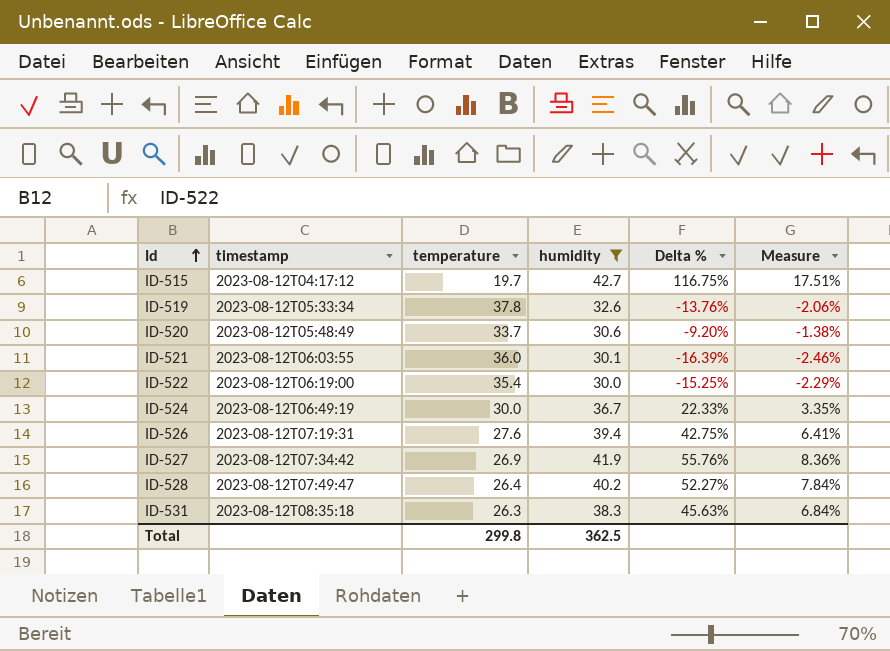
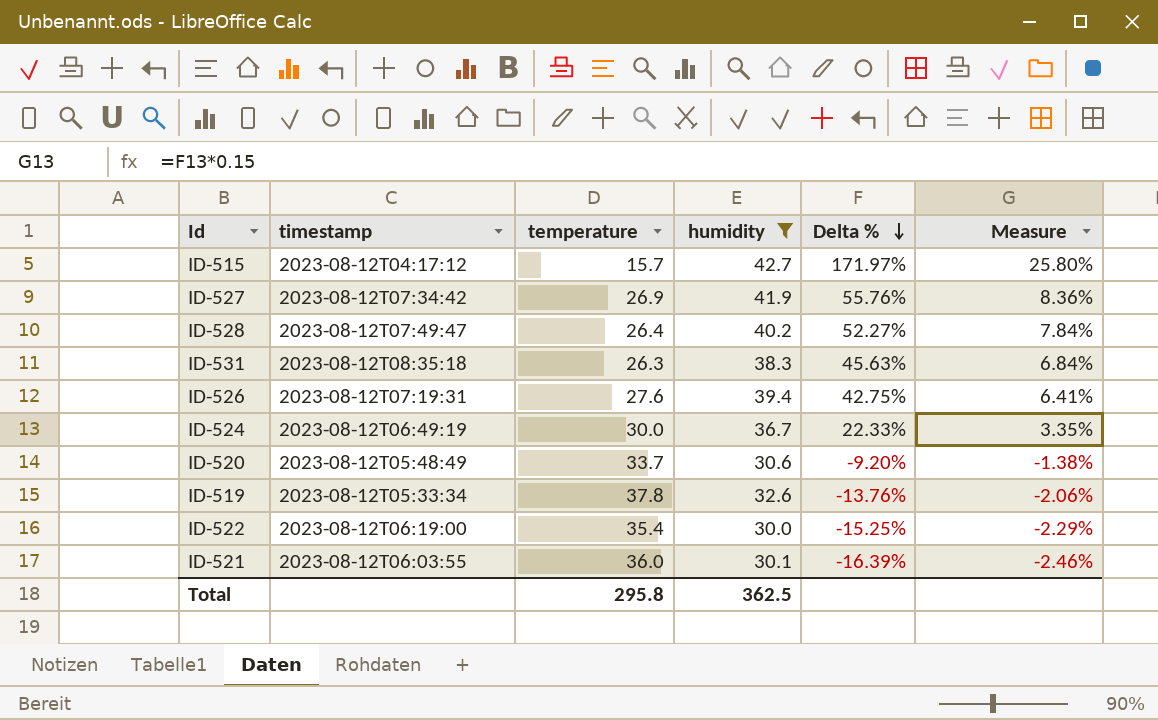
row order: Id ascending -> Delta % descending
ID-515 | temperature: 19.7 -> 15.7
ID-515 | Delta %: 116.75% -> 171.97%
ID-515 | Measure: 17.51% -> 25.80%
Total | temperature: 299.8 -> 295.8

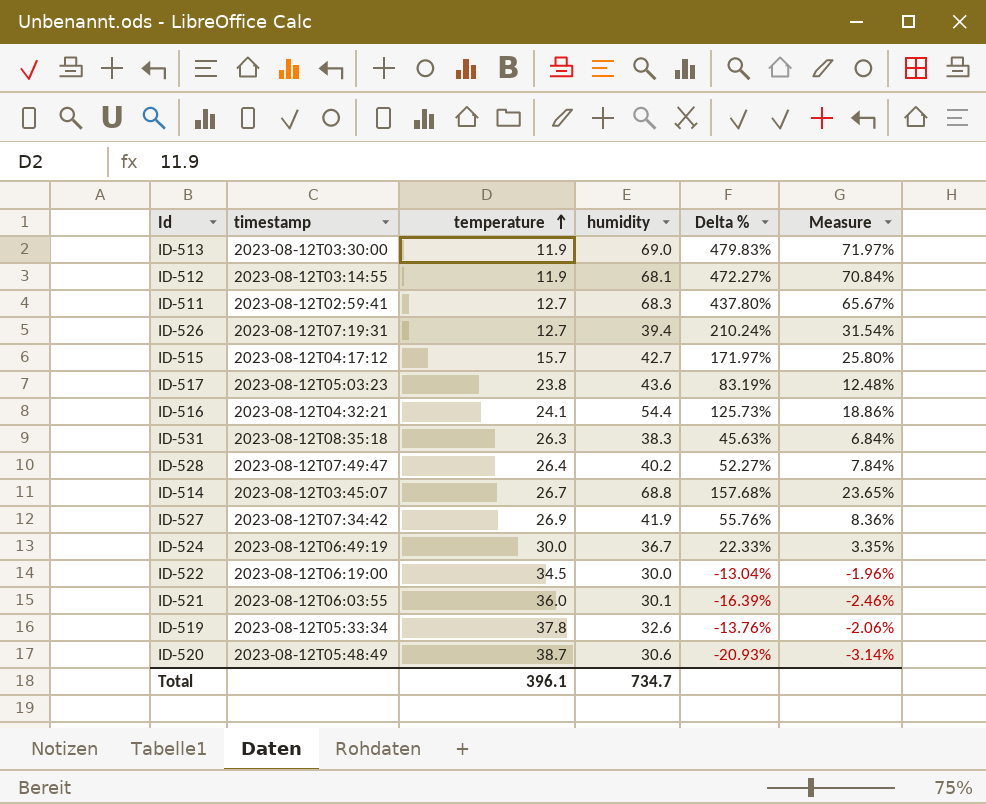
filter: humidity <= 42.7 -> none
row order: Delta % descending -> temperature ascending
ID-526 | temperature: 27.6 -> 12.7
ID-526 | Delta %: 42.75% -> 210.24%
ID-526 | Measure: 6.41% -> 31.54%
ID-522 | temperature: 35.4 -> 34.5
ID-522 | Delta %: -15.25% -> -13.04%
ID-522 | Measure: -2.29% -> -1.96%
ID-520 | temperature: 33.7 -> 38.7
ID-520 | Delta %: -9.20% -> -20.93%
ID-520 | Measure: -1.38% -> -3.14%
Total | temperature: 295.8 -> 396.1
Total | humidity: 362.5 -> 734.7

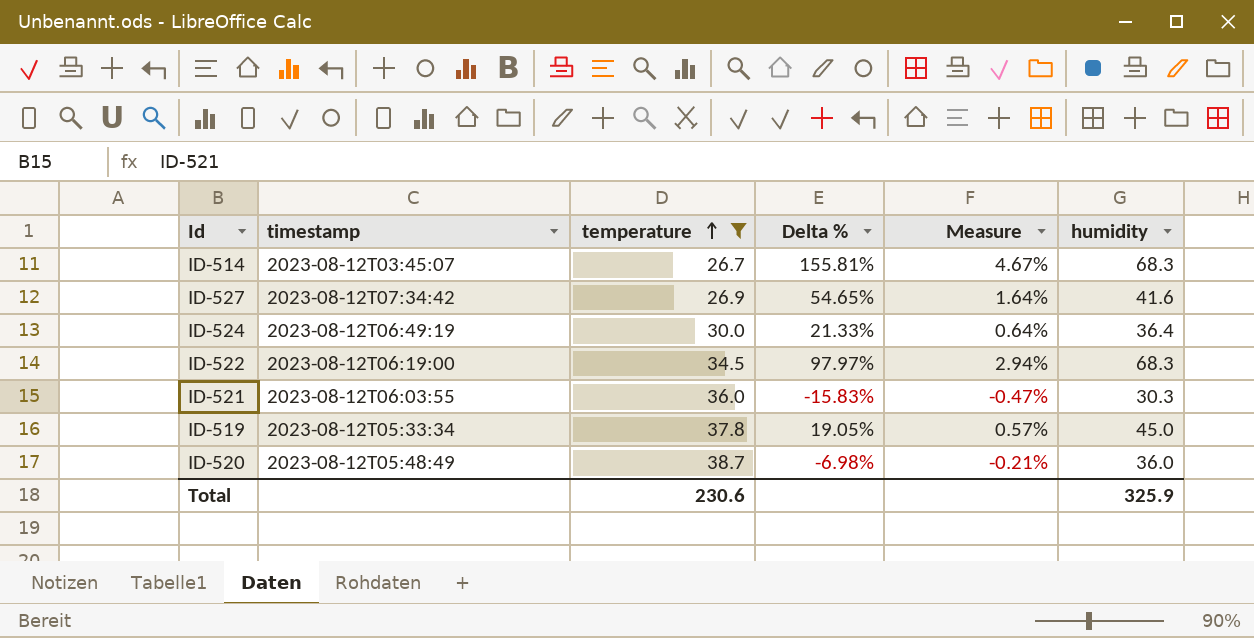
filter: none -> temperature >= 26.7
column Measure | formula: [Delta %] * 0.15 -> [Delta %] * 0.03
column humidity | position: 4 -> 6
ID-514 | Delta %: 157.68% -> 155.81%
ID-514 | humidity: 68.8 -> 68.3
ID-527 | Delta %: 55.76% -> 54.65%
ID-527 | humidity: 41.9 -> 41.6
ID-524 | Delta %: 22.33% -> 21.33%
ID-524 | humidity: 36.7 -> 36.4
ID-522 | Delta %: -13.04% -> 97.97%
ID-522 | humidity: 30.0 -> 68.3
ID-521 | Delta %: -16.39% -> -15.83%
ID-521 | humidity: 30.1 -> 30.3
ID-519 | Delta %: -13.76% -> 19.05%
ID-519 | humidity: 32.6 -> 45.0
ID-520 | Delta %: -20.93% -> -6.98%
ID-520 | humidity: 30.6 -> 36.0
Total | temperature: 396.1 -> 230.6
Total | humidity: 734.7 -> 325.9

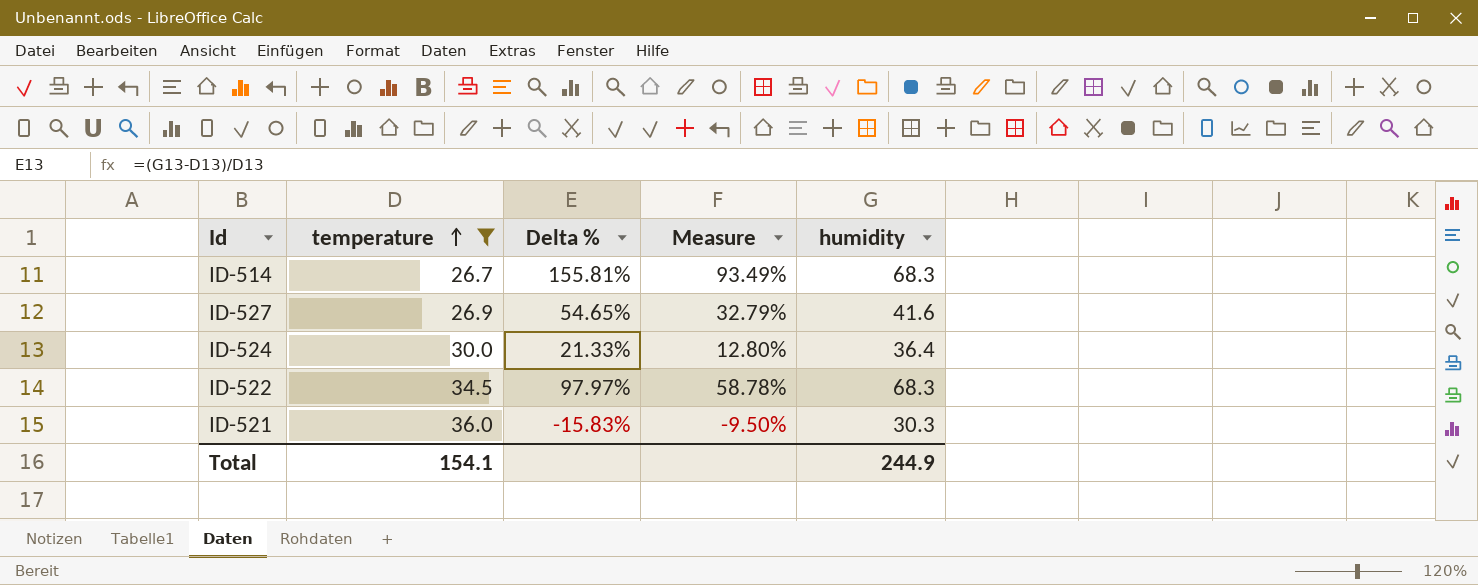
column timestamp | position: 2 -> none
column Measure | formula: [Delta %] * 0.03 -> [Delta %] * 0.6
row ID-519: 2023-08-12T05:33:34 | 37.8 | 19.05% | 0.57% | 45.0 -> none
row ID-520: 2023-08-12T05:48:49 | 38.7 | -6.98% | -0.21% | 36.0 -> none
Total | temperature: 230.6 -> 154.1
Total | humidity: 325.9 -> 244.9

